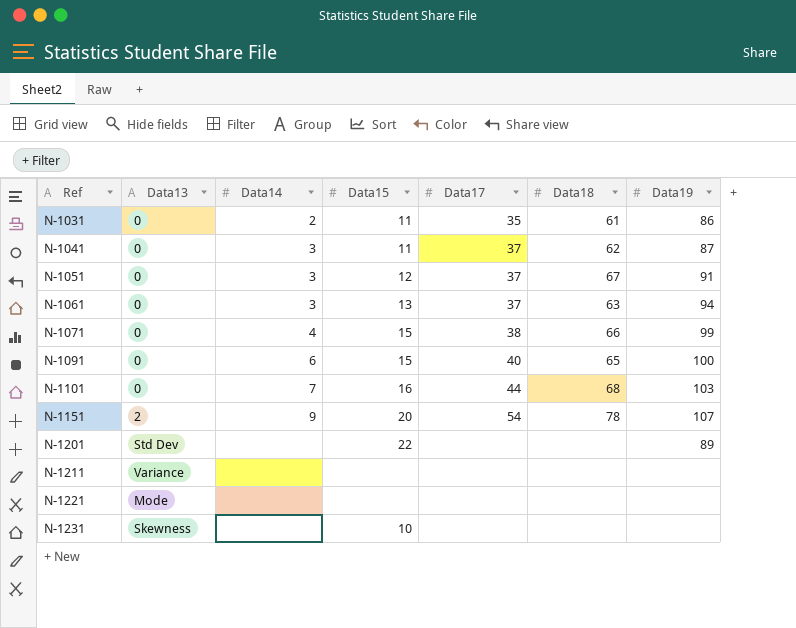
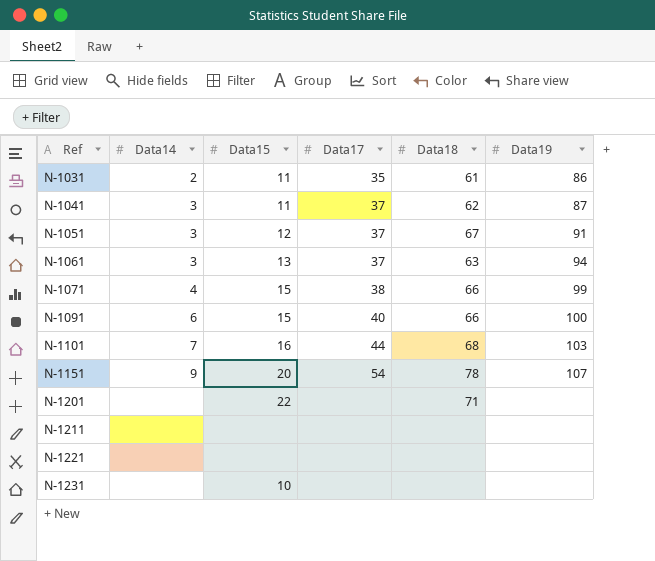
column Data13 | position: 2 -> none
N-1091 | Data18: 65 -> 66
N-1201 | Data18: none -> 71
N-1201 | Data19: 89 -> none

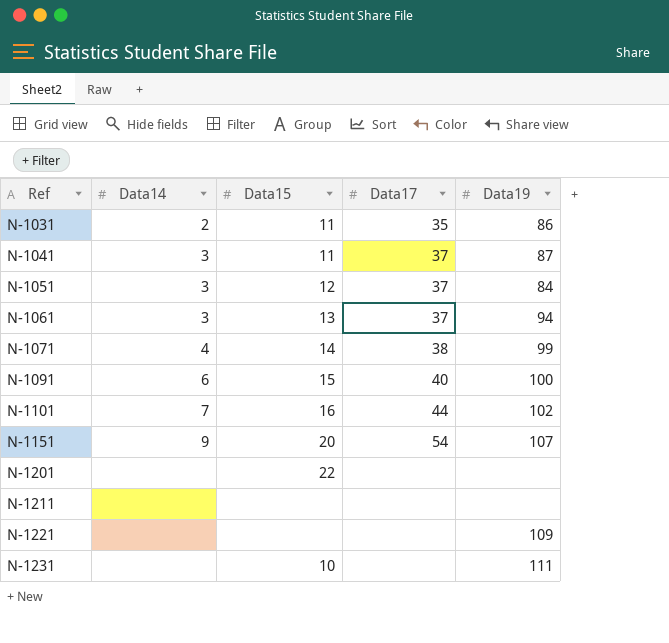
column Data18 | position: 5 -> none
N-1051 | Data19: 91 -> 84
N-1071 | Data15: 15 -> 14
N-1101 | Data19: 103 -> 102
N-1221 | Data19: none -> 109
N-1231 | Data19: none -> 111

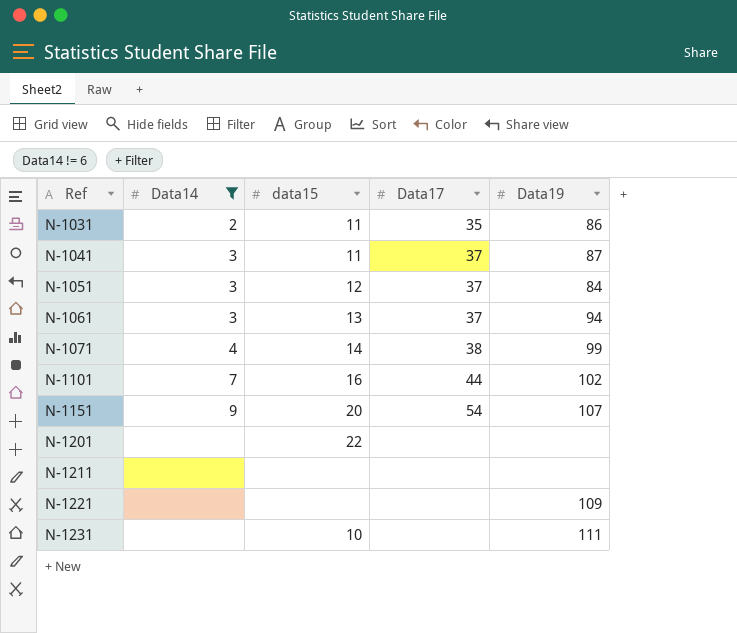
filter: none -> Data14 != 6
column name: Data15 -> data15

